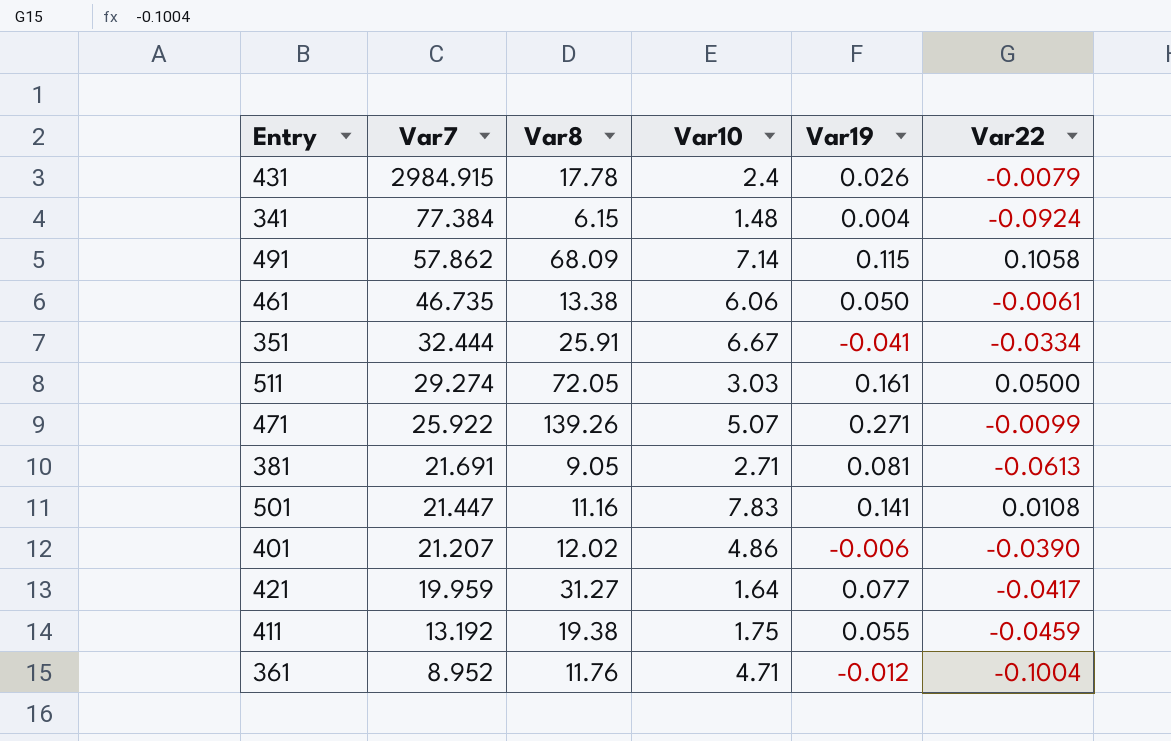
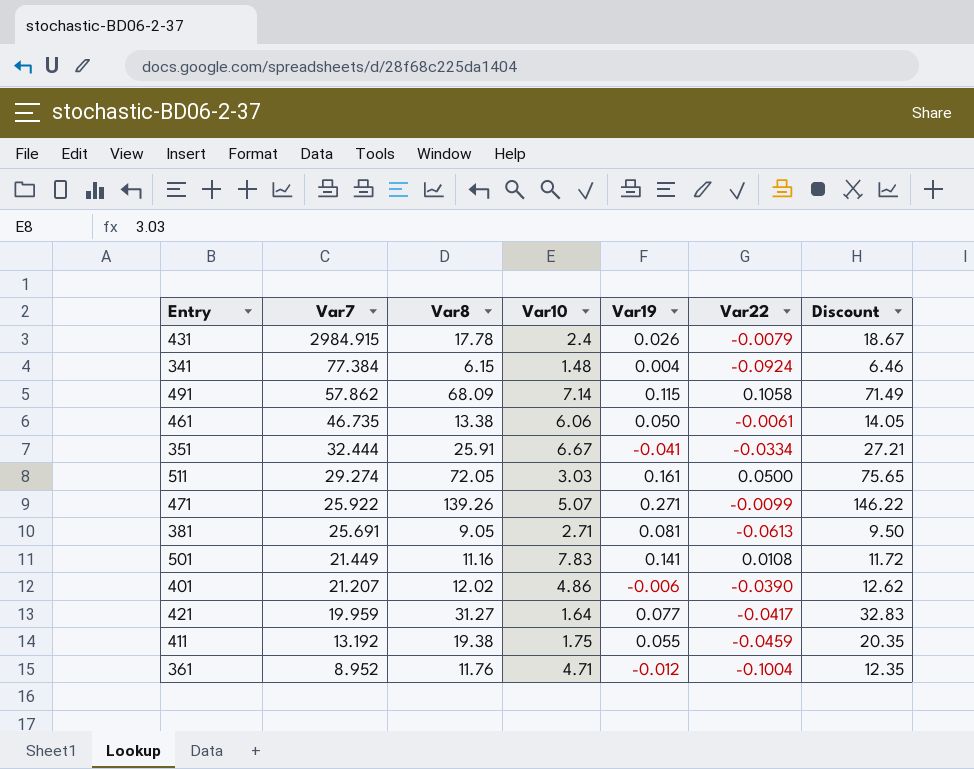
column Discount | formula: none -> [Var8] * 1.05
381 | Var7: 21.691 -> 25.691
501 | Var7: 21.447 -> 21.449

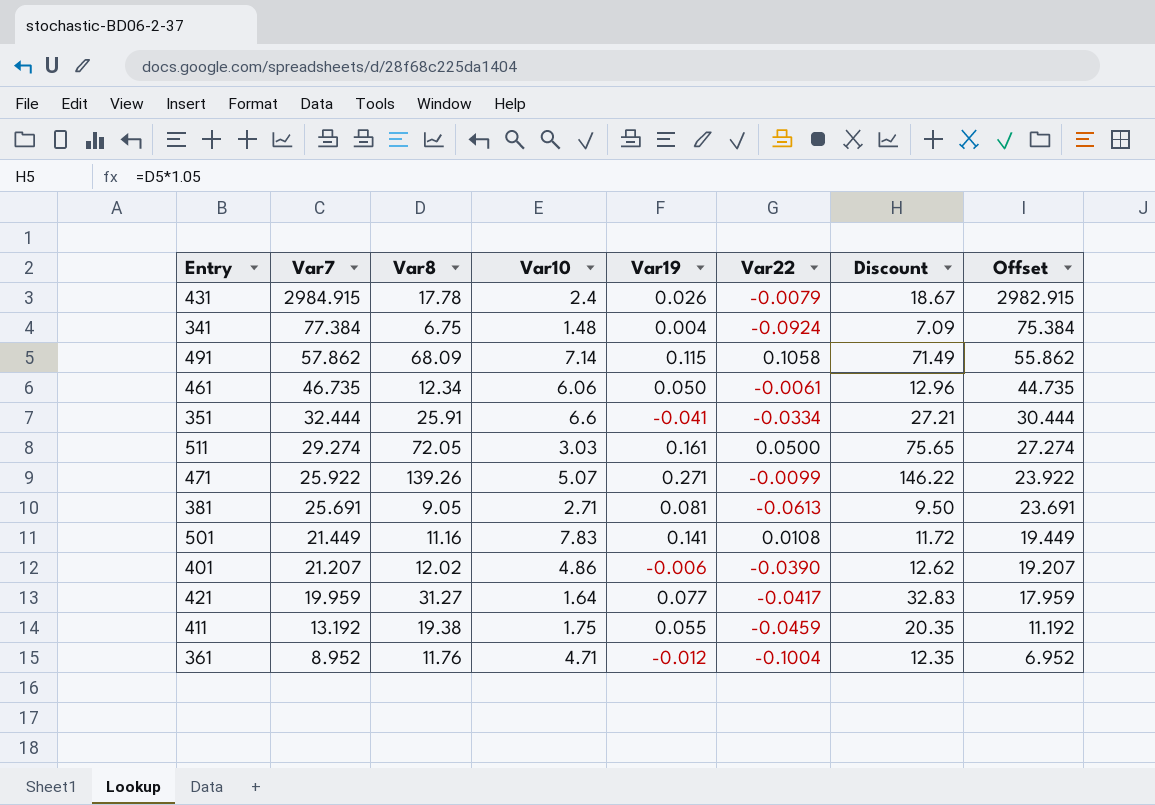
column Offset | formula: none -> [Var7] - 2
341 | Var8: 6.15 -> 6.75
341 | Discount: 6.46 -> 7.09
461 | Var8: 13.38 -> 12.34
461 | Discount: 14.05 -> 12.96
351 | Var10: 6.67 -> 6.6

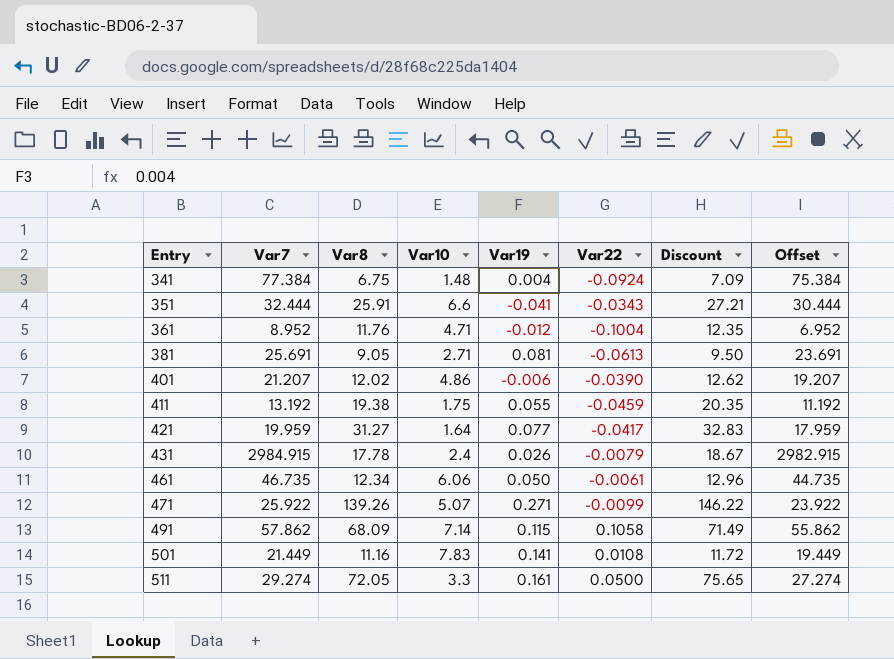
row order: Var7 descending -> Entry ascending
351 | Var22: -0.0334 -> -0.0343
511 | Var10: 3.03 -> 3.3

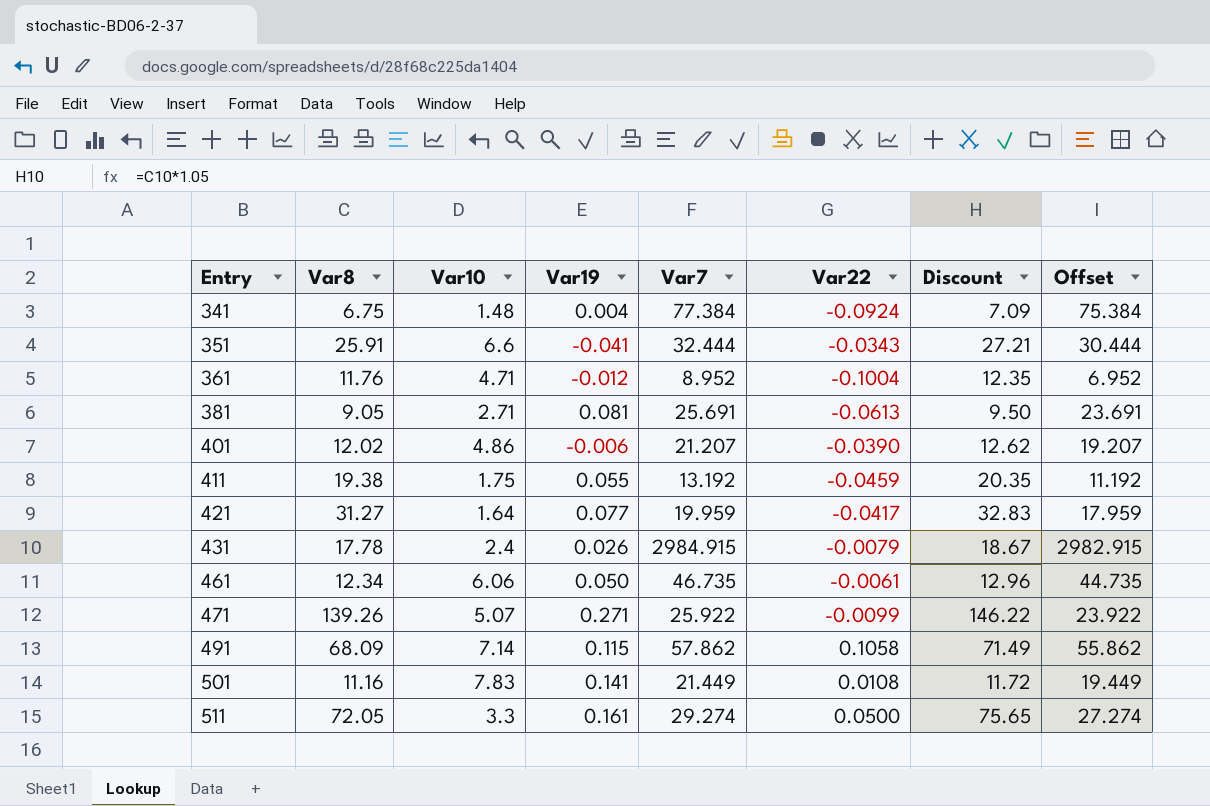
column Var7 | position: 2 -> 5

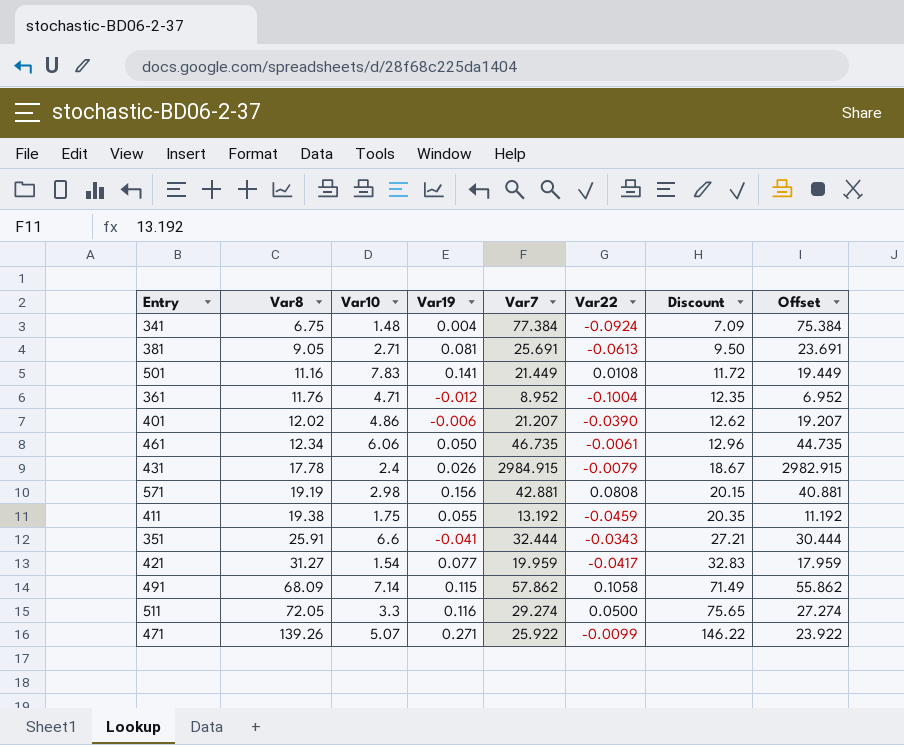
row order: Entry ascending -> Var8 ascending
row 571: none -> 19.19 | 2.98 | 0.156 | 42.881 | 0.0808 | 20.15 | 40.881
421 | Var10: 1.64 -> 1.54
511 | Var19: 0.161 -> 0.116

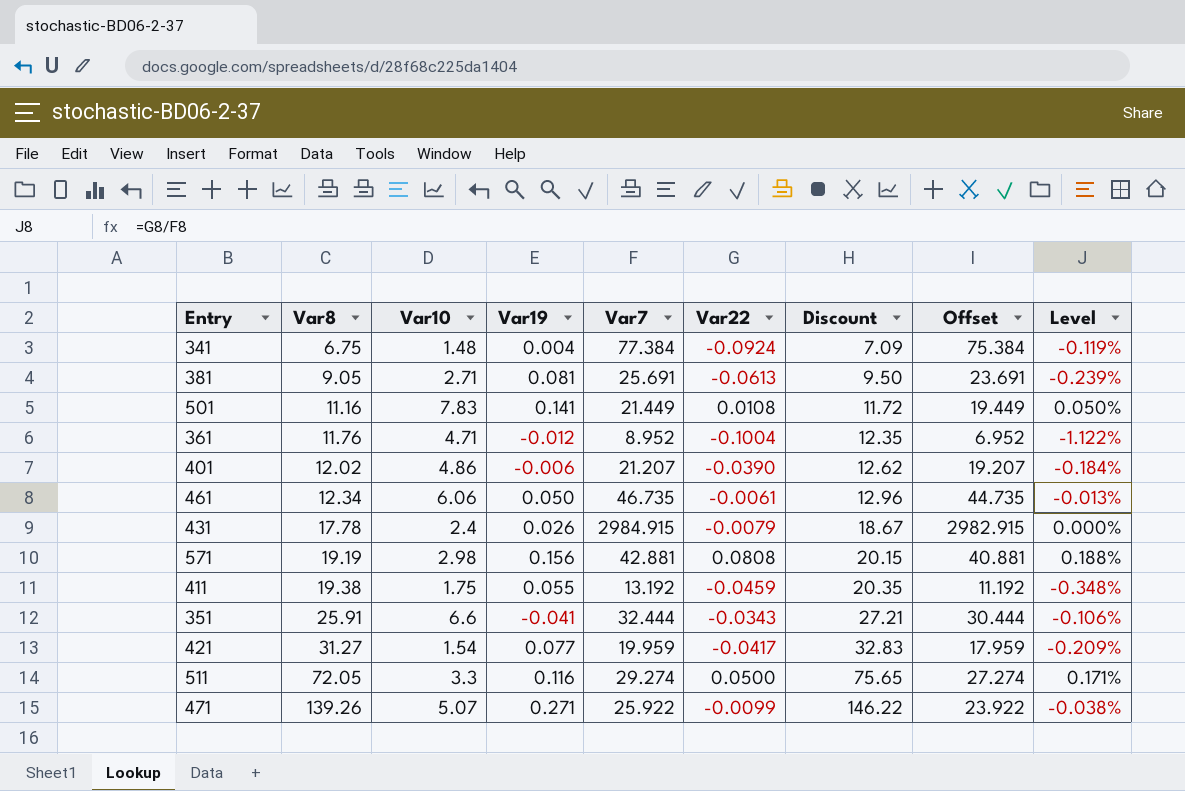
column Level | formula: none -> [Var22] / [Var7]
row 491: 68.09 | 7.14 | 0.115 | 57.862 | 0.1058 | 71.49 | 55.862 -> none

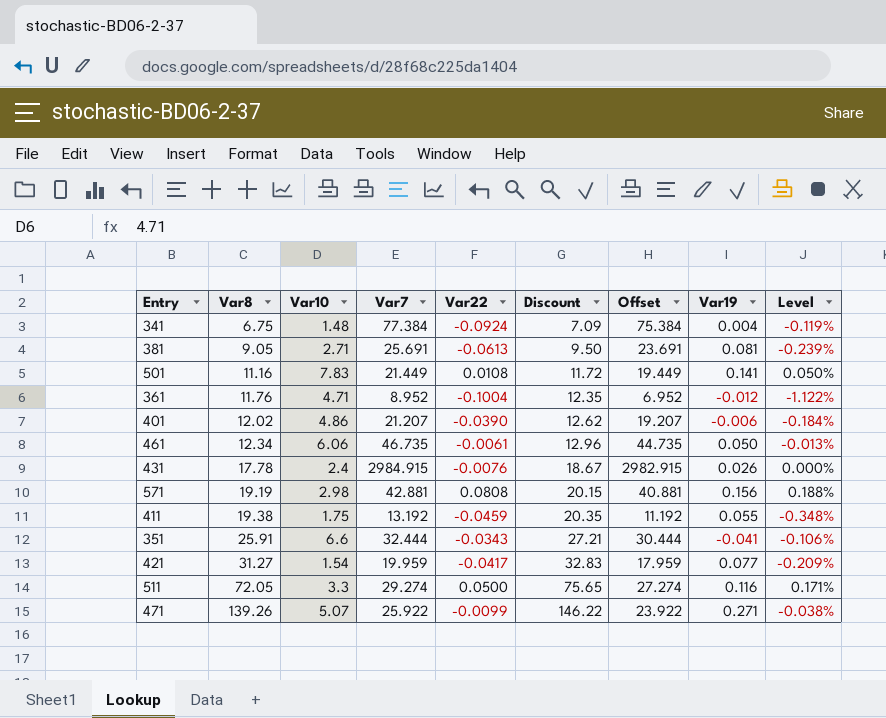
column Var19 | position: 4 -> 8
431 | Var22: -0.0079 -> -0.0076

